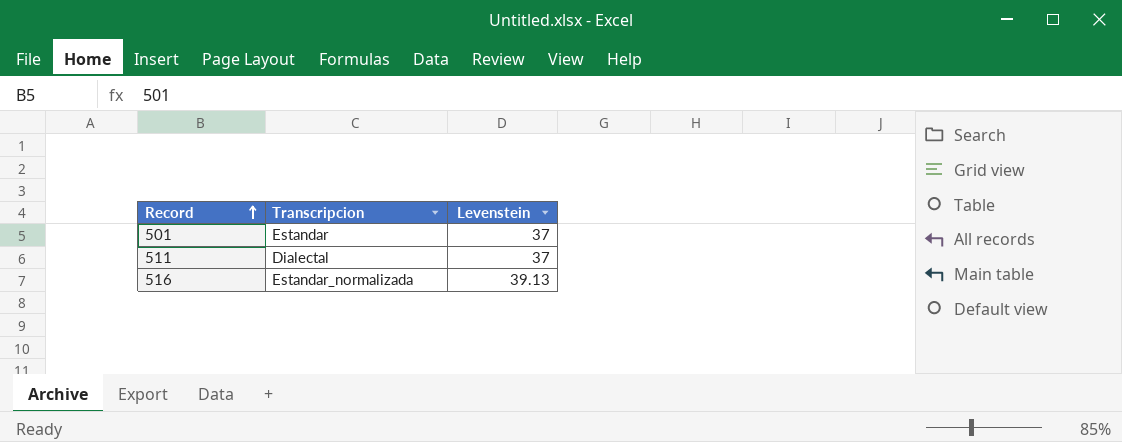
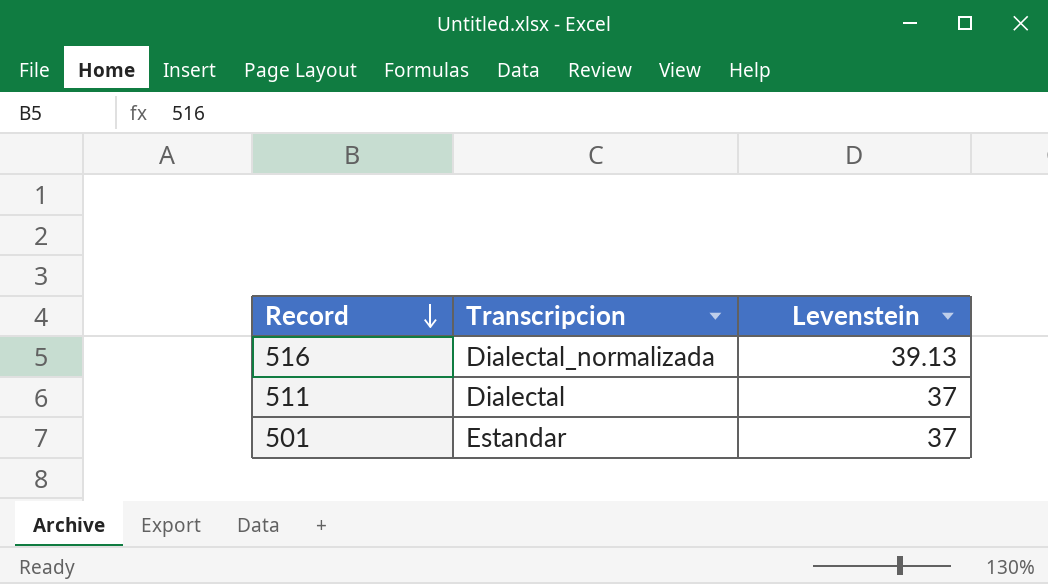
row order: Record ascending -> Record descending
516 | Transcripcion: Estandar_normalizada -> Dialectal_normalizada

